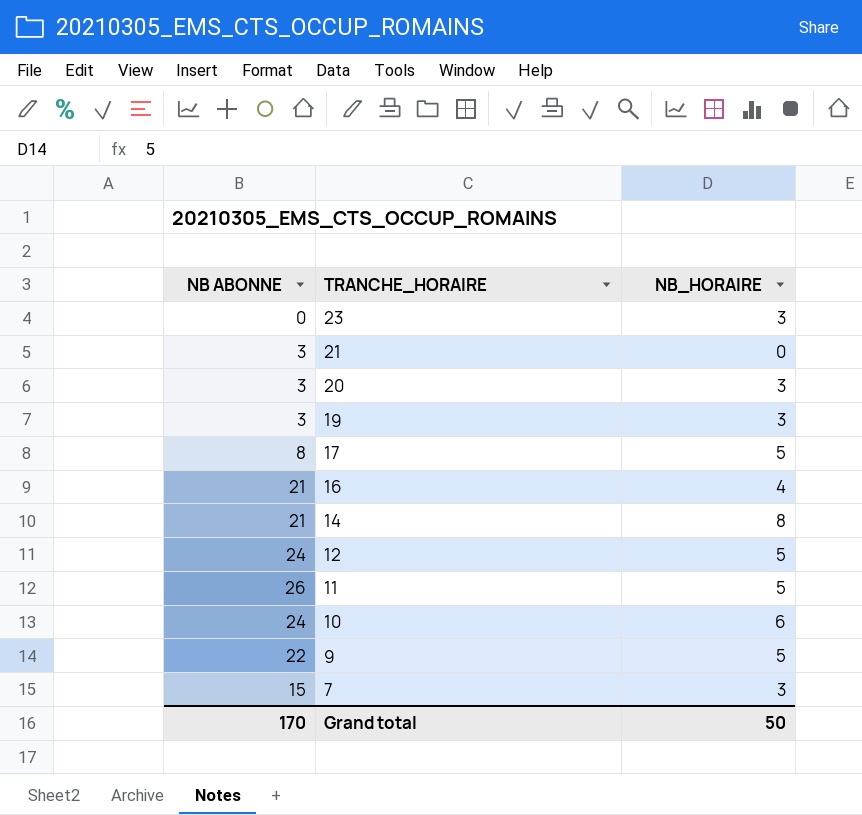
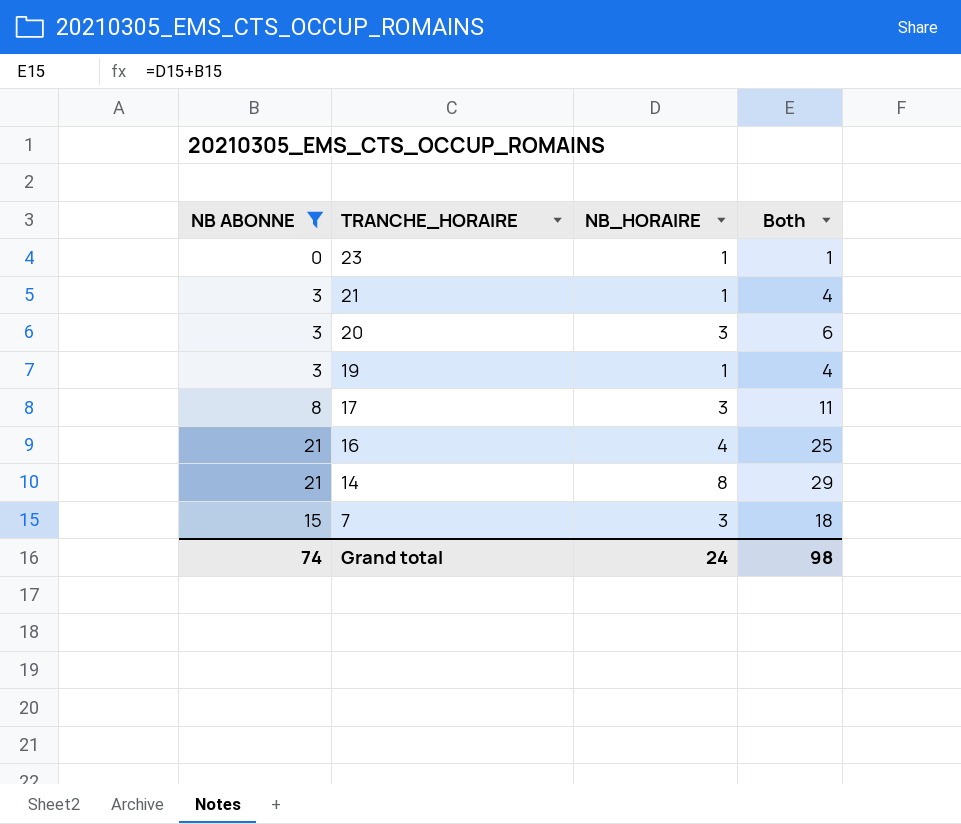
filter: none -> NB ABONNE <= 21
column Both | formula: none -> [NB ABONNE] + [NB_HORAIRE]
23 | NB_HORAIRE: 3 -> 1
21 | NB_HORAIRE: 0 -> 1
19 | NB_HORAIRE: 3 -> 1
17 | NB_HORAIRE: 5 -> 3
Grand total | NB ABONNE: 170 -> 74
Grand total | NB_HORAIRE: 50 -> 24

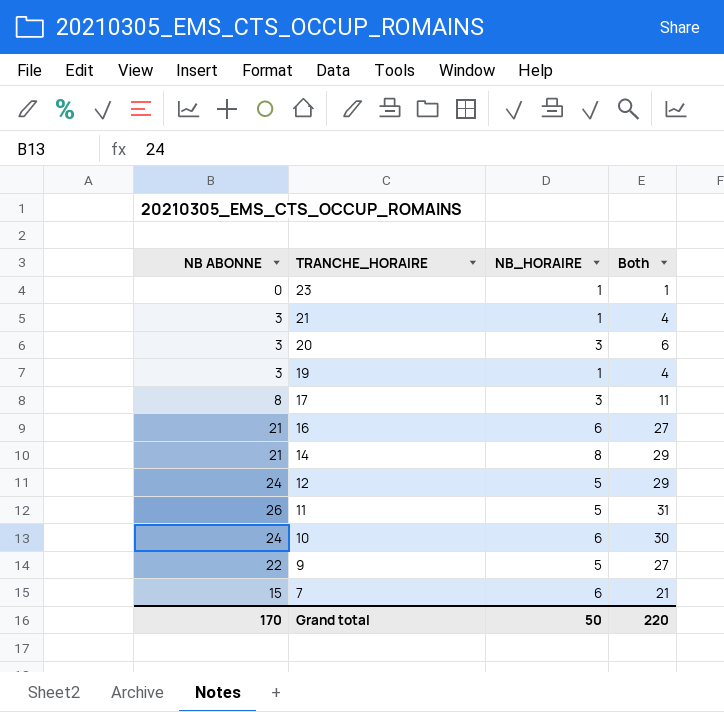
filter: NB ABONNE <= 21 -> none
16 | NB_HORAIRE: 4 -> 6
16 | Both: 25 -> 27
7 | NB_HORAIRE: 3 -> 6
7 | Both: 18 -> 21
Grand total | NB ABONNE: 74 -> 170
Grand total | NB_HORAIRE: 24 -> 50
Grand total | Both: 98 -> 220

